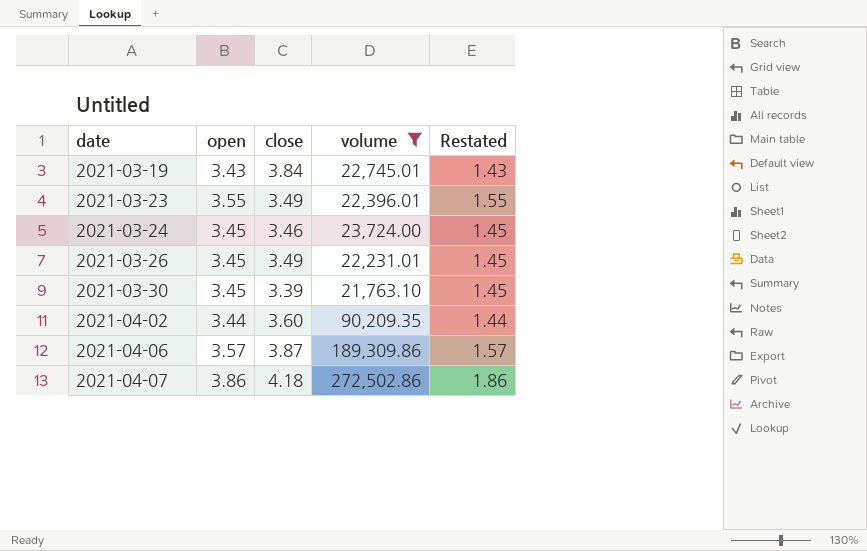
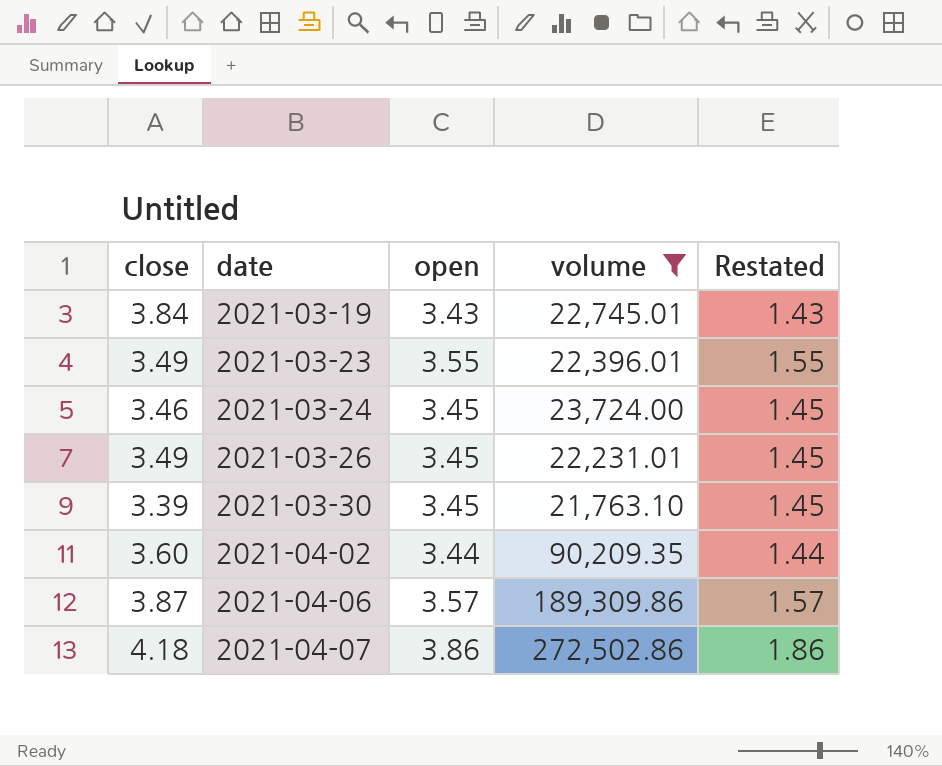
column close | position: 3 -> 1

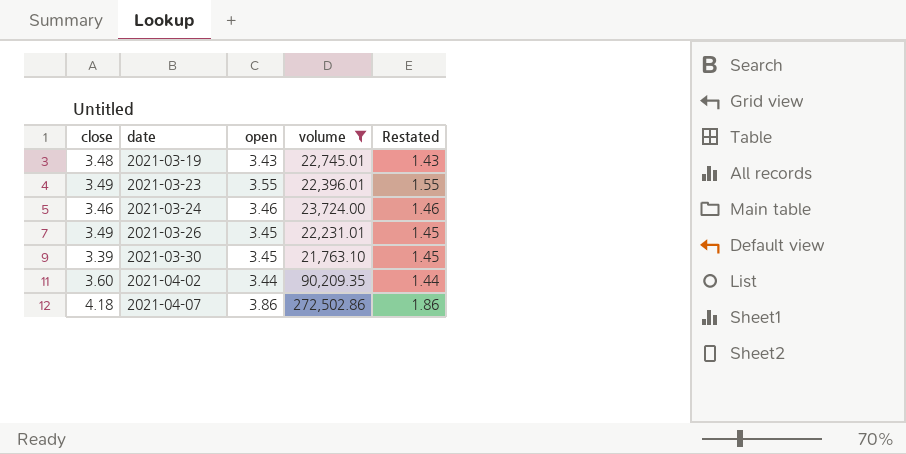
row 2021-04-06: 3.87 | 3.57 | 189,309.86 | 1.57 -> none
2021-03-19 | close: 3.84 -> 3.48
2021-03-24 | open: 3.45 -> 3.46
2021-03-24 | Restated: 1.45 -> 1.46

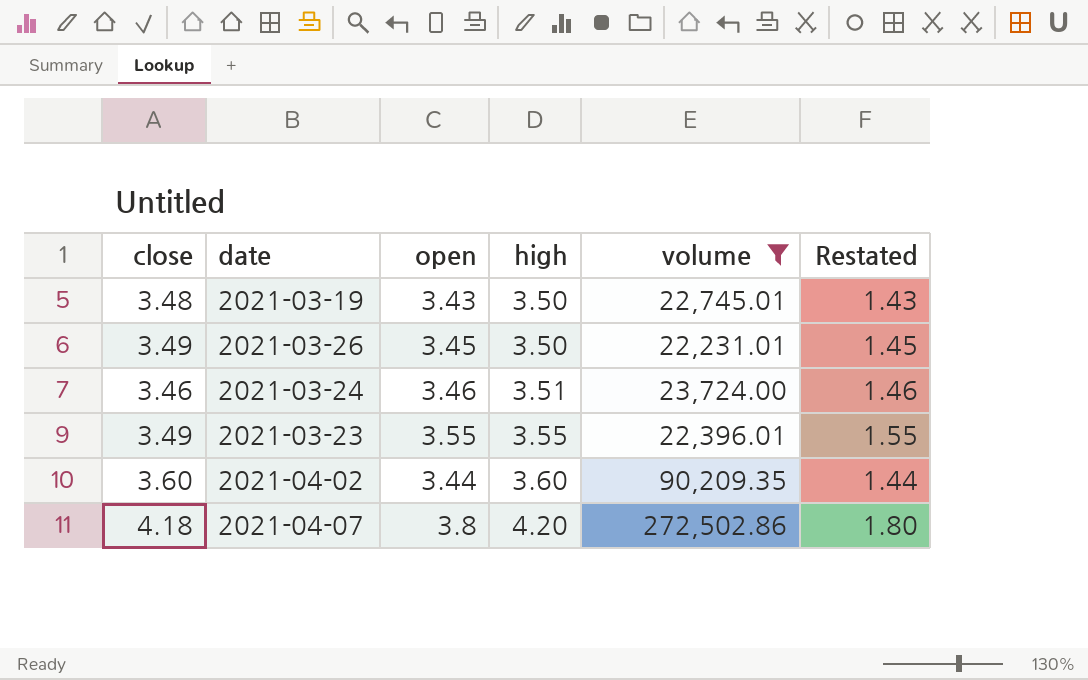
row order: date ascending -> high ascending
column high | position: none -> 4
row 2021-03-30: 3.39 | 3.45 | 21,763.10 | 1.45 -> none
2021-04-07 | open: 3.86 -> 3.8
2021-04-07 | Restated: 1.86 -> 1.80

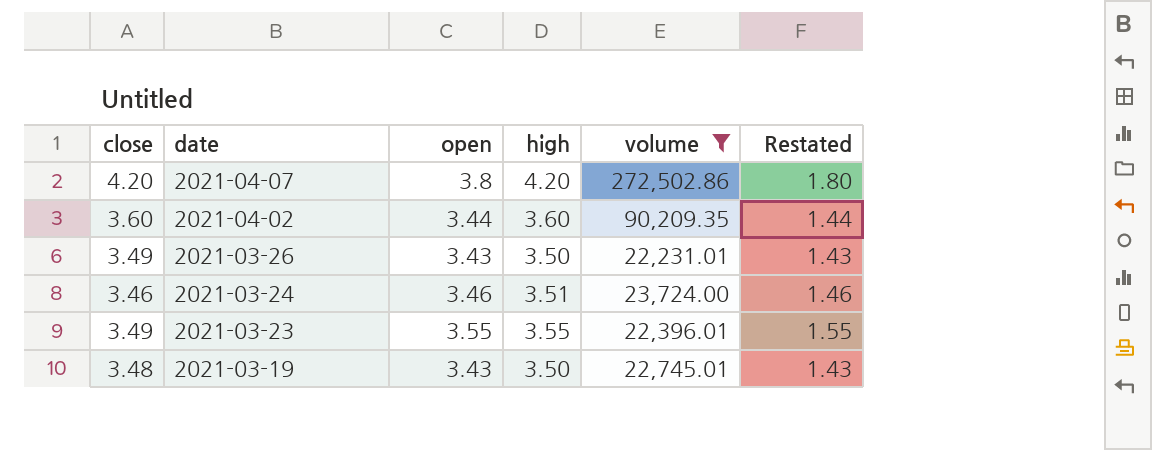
row order: high ascending -> date descending
2021-04-07 | close: 4.18 -> 4.20
2021-03-26 | open: 3.45 -> 3.43
2021-03-26 | Restated: 1.45 -> 1.43

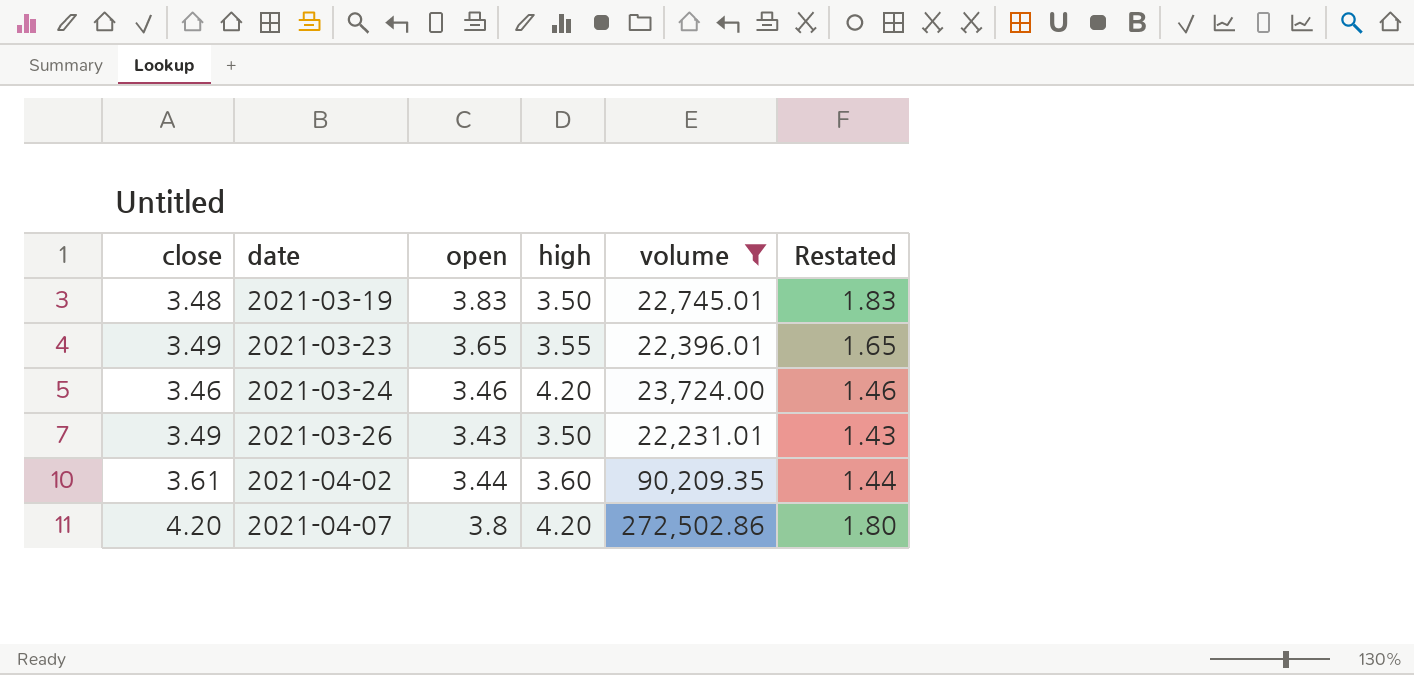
row order: date descending -> date ascending
2021-03-19 | open: 3.43 -> 3.83
2021-03-19 | Restated: 1.43 -> 1.83
2021-03-23 | open: 3.55 -> 3.65
2021-03-23 | Restated: 1.55 -> 1.65
2021-03-24 | high: 3.51 -> 4.20
2021-04-02 | close: 3.60 -> 3.61

